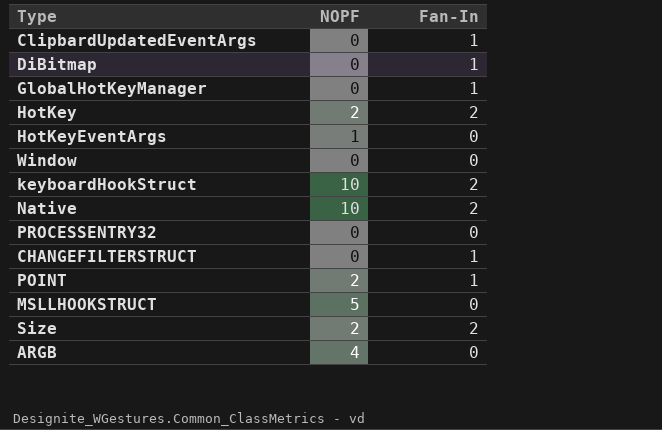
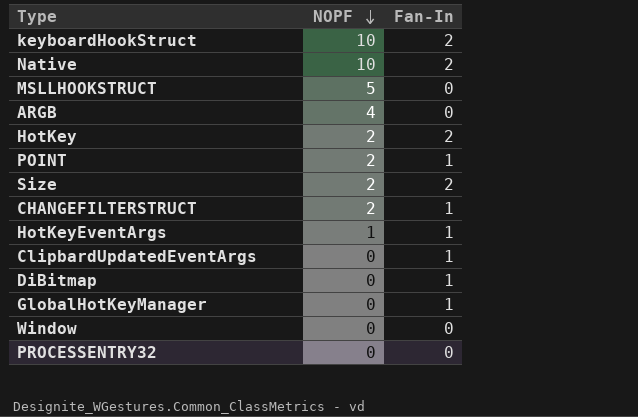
row order: none -> NOPF descending
CHANGEFILTERSTRUCT | NOPF: 0 -> 2
HotKeyEventArgs | Fan-In: 0 -> 1

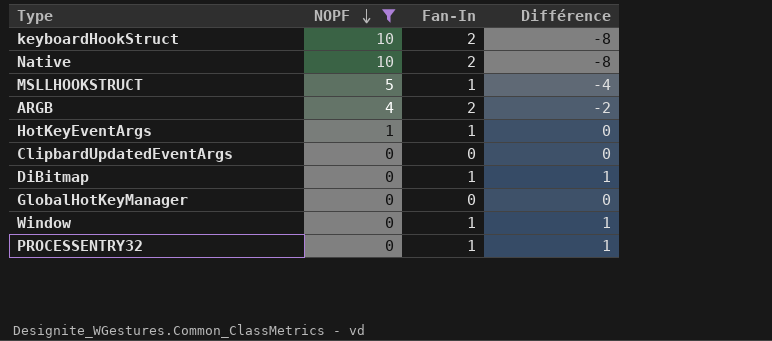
filter: none -> NOPF != 2
column Différence | formula: none -> [Fan-In] - [NOPF]
MSLLHOOKSTRUCT | Fan-In: 0 -> 1
ARGB | Fan-In: 0 -> 2
ClipbardUpdatedEventArgs | Fan-In: 1 -> 0
GlobalHotKeyManager | Fan-In: 1 -> 0
Window | Fan-In: 0 -> 1
PROCESSENTRY32 | Fan-In: 0 -> 1

